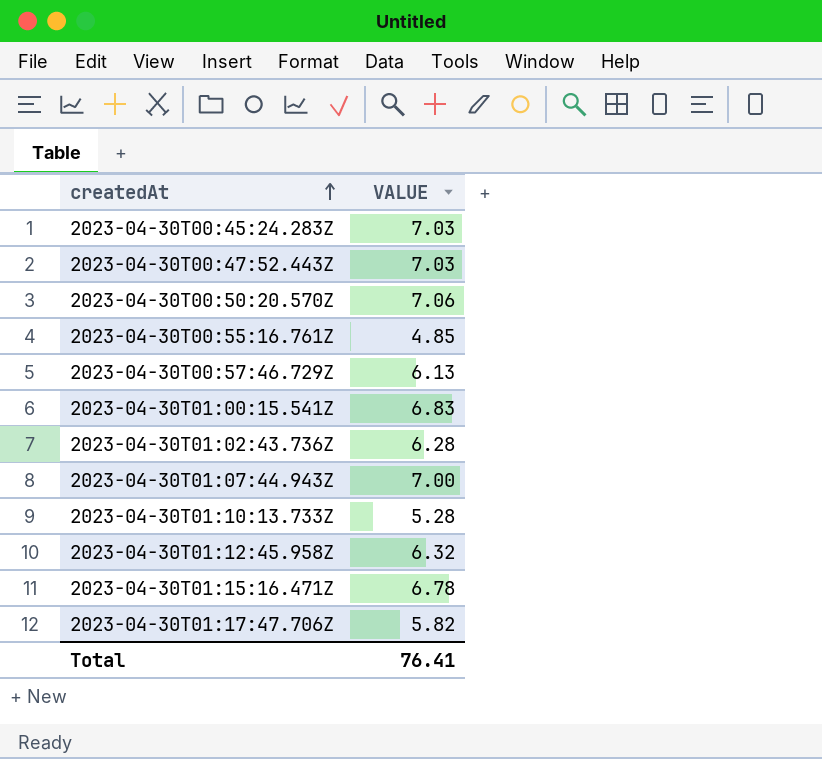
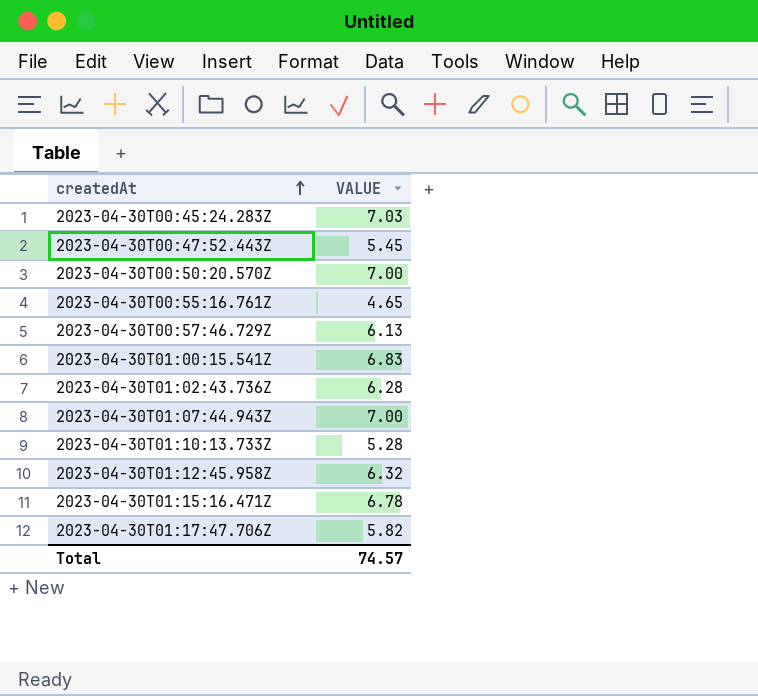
2023-04-30T00:47:52.443Z | VALUE: 7.03 -> 5.45
2023-04-30T00:50:20.570Z | VALUE: 7.06 -> 7.00
2023-04-30T00:55:16.761Z | VALUE: 4.85 -> 4.65
Total | VALUE: 76.41 -> 74.57

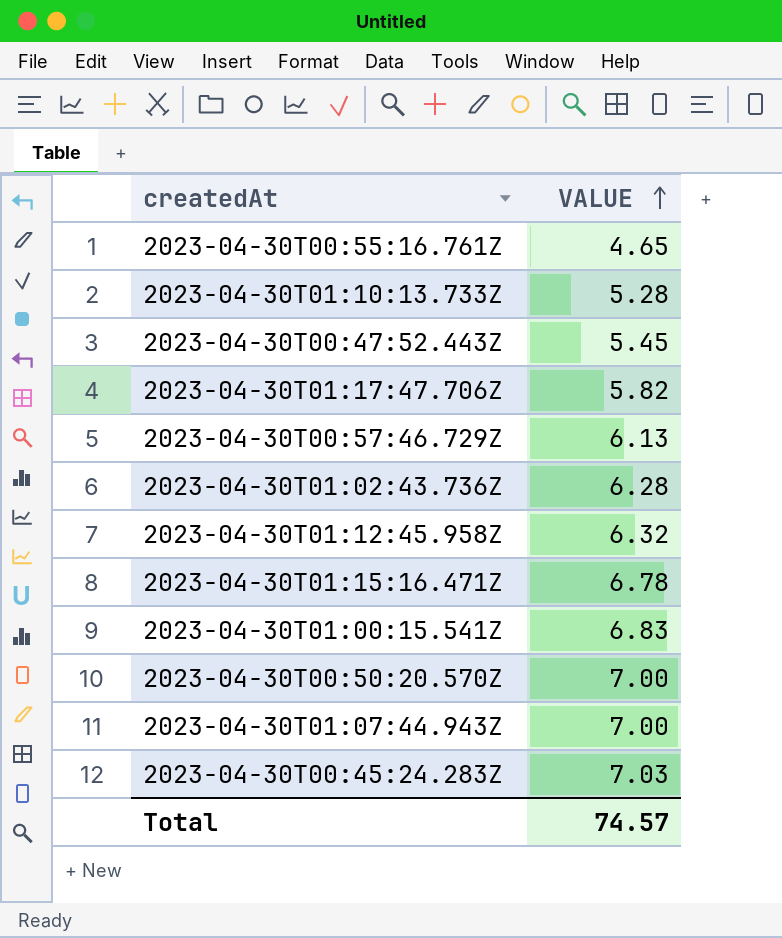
row order: createdAt ascending -> VALUE ascending

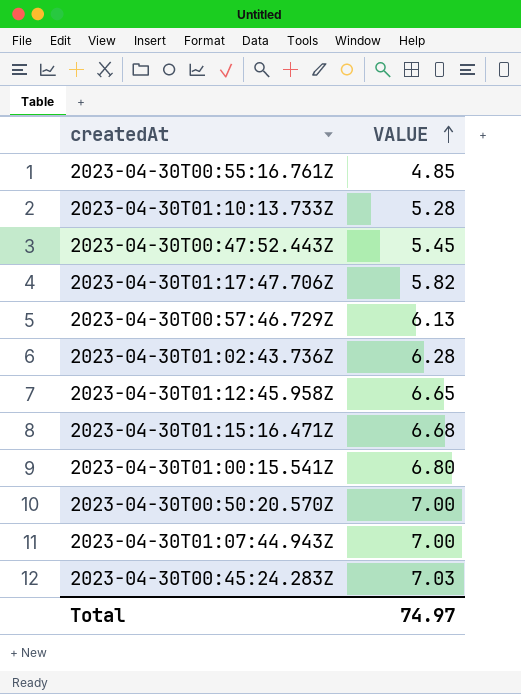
2023-04-30T00:55:16.761Z | VALUE: 4.65 -> 4.85
2023-04-30T01:12:45.958Z | VALUE: 6.32 -> 6.65
2023-04-30T01:15:16.471Z | VALUE: 6.78 -> 6.68
2023-04-30T01:00:15.541Z | VALUE: 6.83 -> 6.80
Total | VALUE: 74.57 -> 74.97

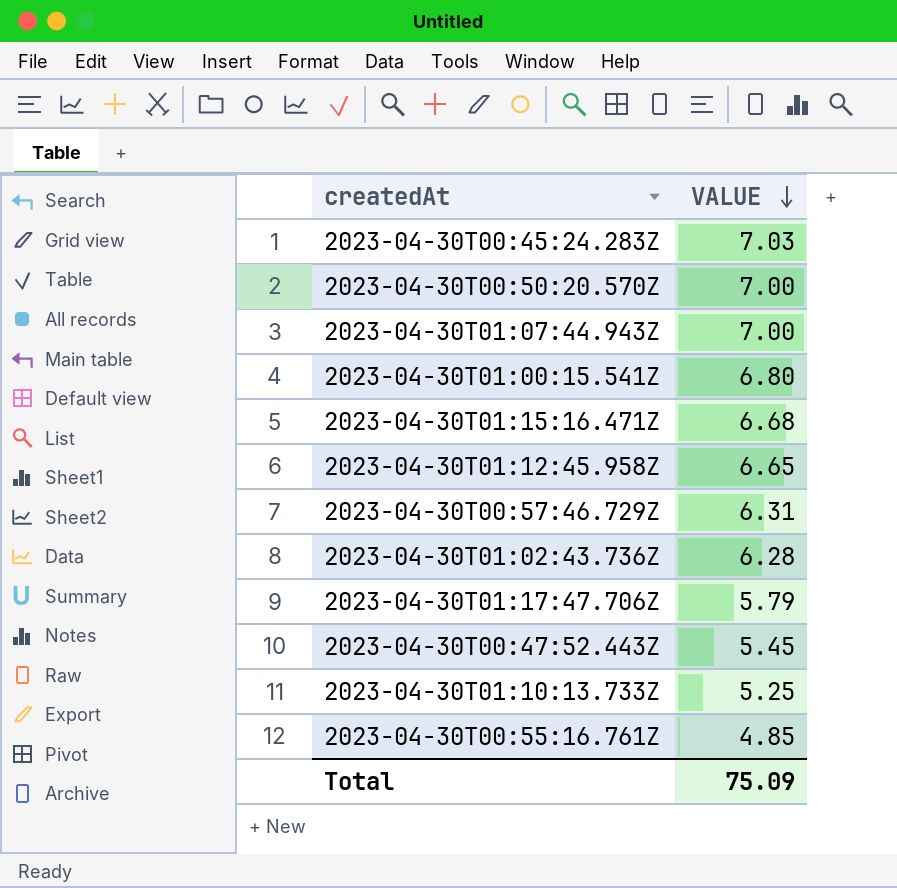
row order: VALUE ascending -> VALUE descending
2023-04-30T00:57:46.729Z | VALUE: 6.13 -> 6.31
2023-04-30T01:17:47.706Z | VALUE: 5.82 -> 5.79
2023-04-30T01:10:13.733Z | VALUE: 5.28 -> 5.25
Total | VALUE: 74.97 -> 75.09

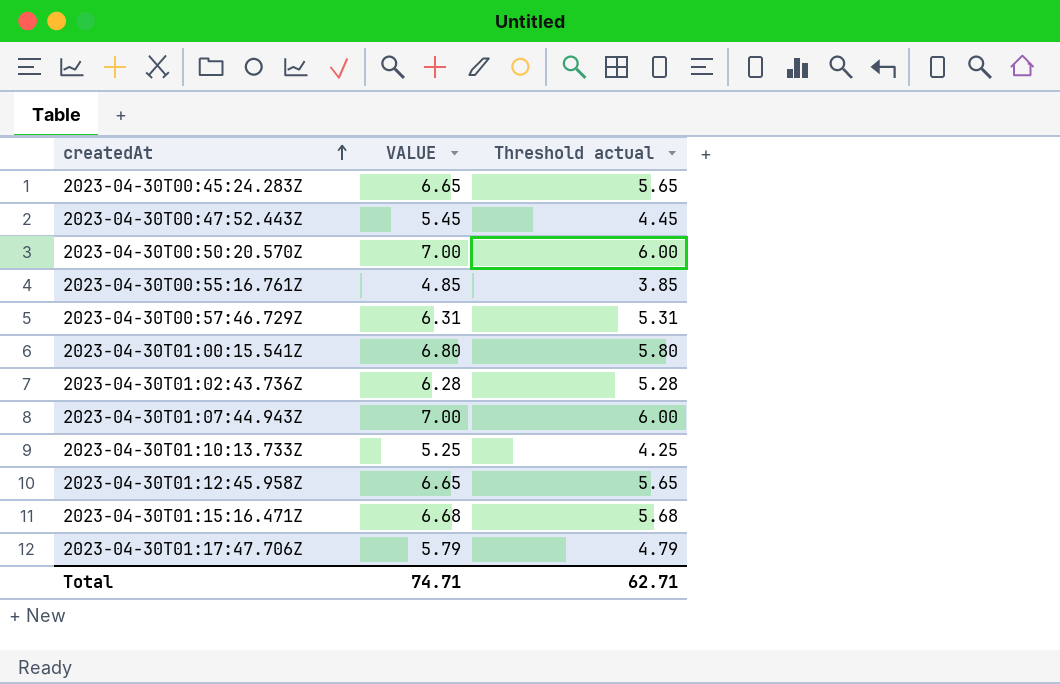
row order: VALUE descending -> createdAt ascending
column Threshold actual | formula: none -> [VALUE] - 1
2023-04-30T00:45:24.283Z | VALUE: 7.03 -> 6.65
Total | VALUE: 75.09 -> 74.71

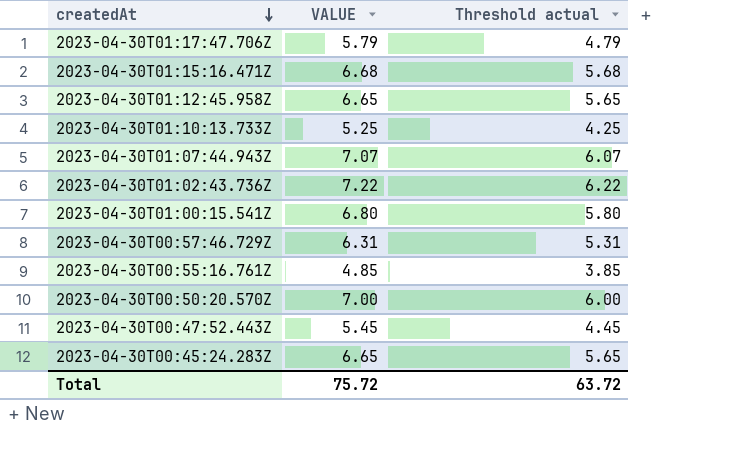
row order: createdAt ascending -> createdAt descending
2023-04-30T01:07:44.943Z | VALUE: 7.00 -> 7.07
2023-04-30T01:07:44.943Z | Threshold actual: 6.00 -> 6.07
2023-04-30T01:02:43.736Z | VALUE: 6.28 -> 7.22
2023-04-30T01:02:43.736Z | Threshold actual: 5.28 -> 6.22
Total | VALUE: 74.71 -> 75.72
Total | Threshold actual: 62.71 -> 63.72

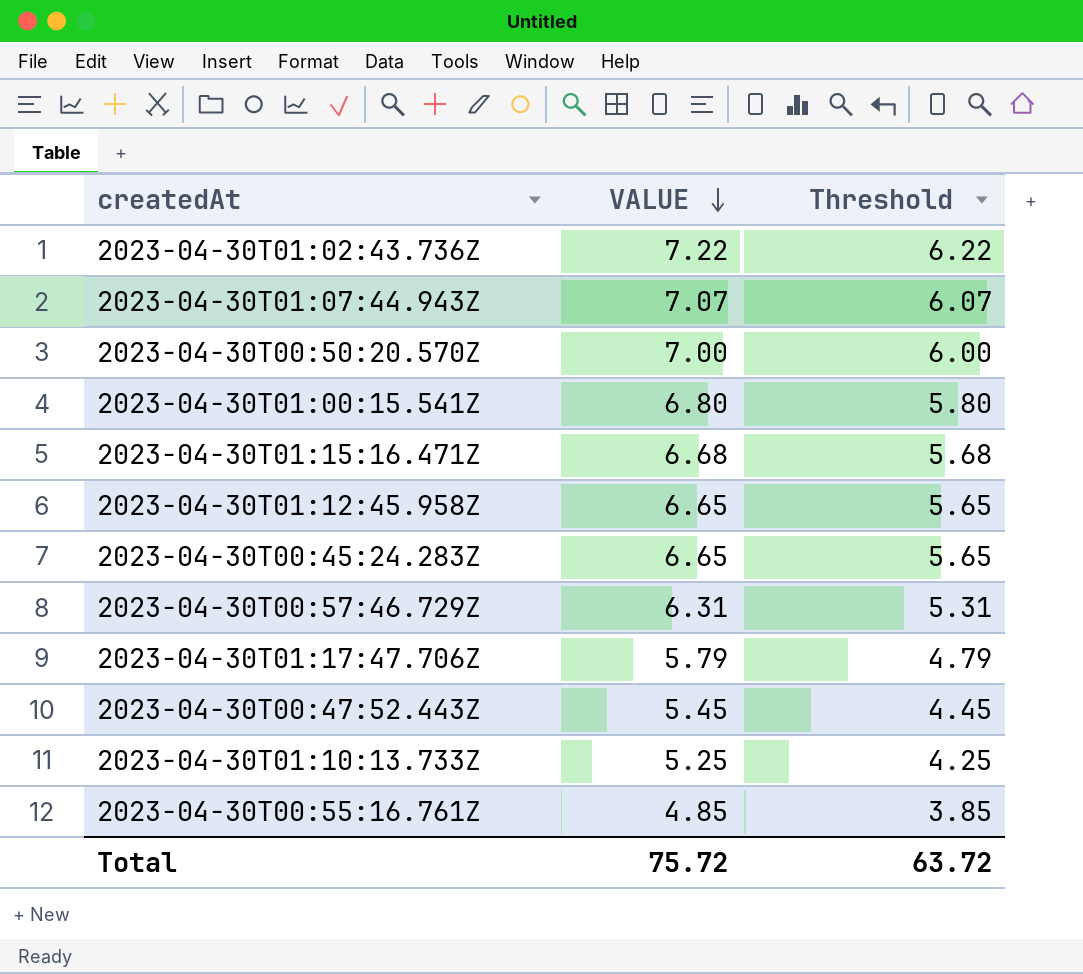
row order: createdAt descending -> VALUE descending
column name: Threshold actual -> Threshold

